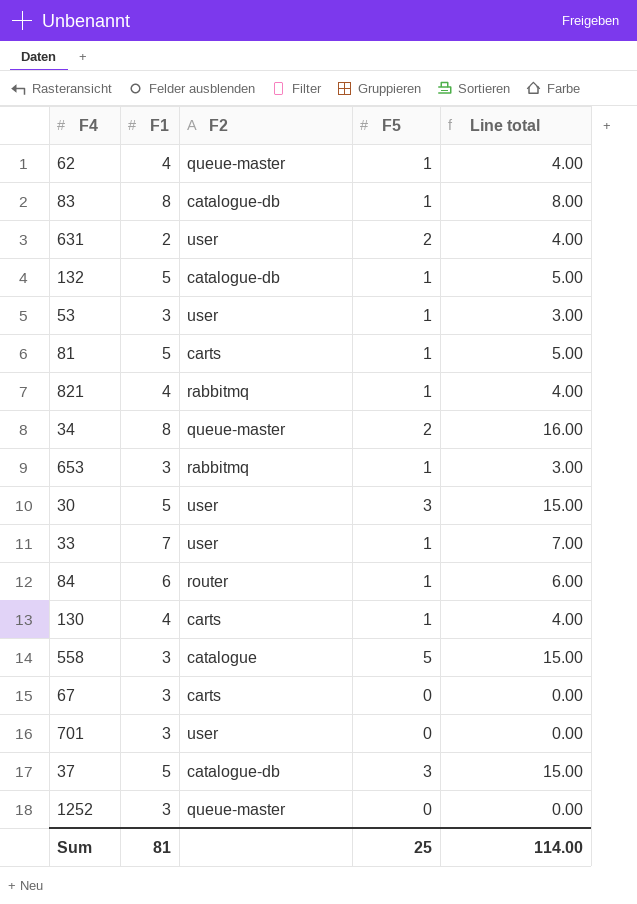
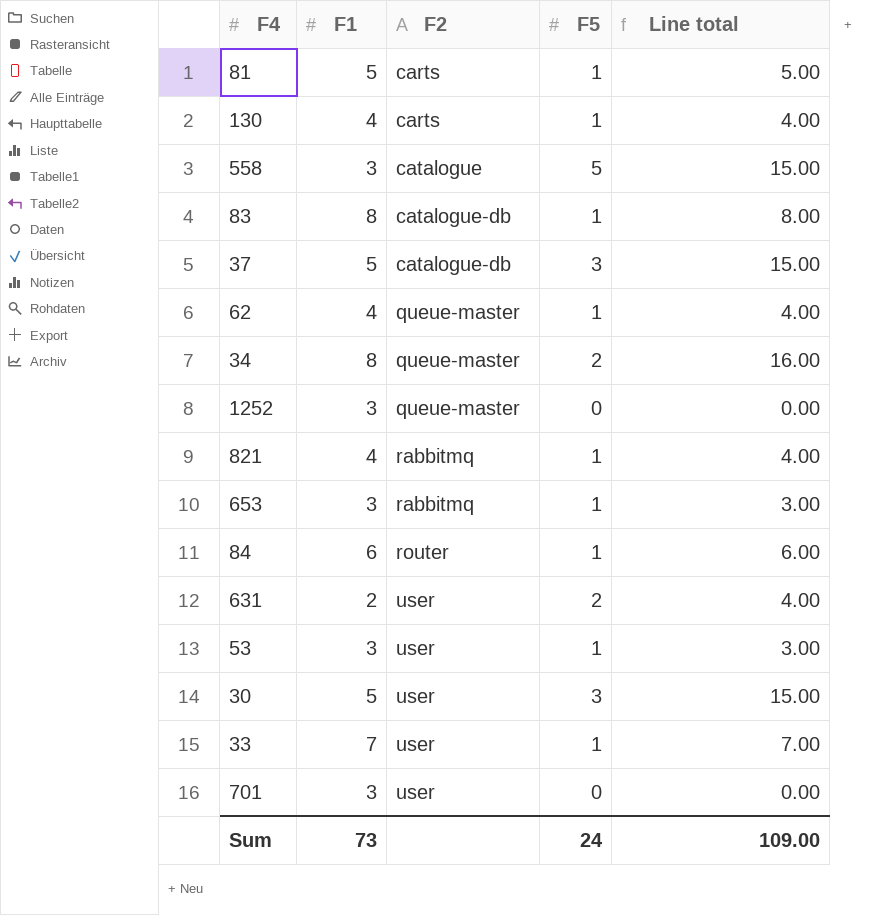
row order: none -> F2 ascending
row 132: 5 | catalogue-db | 1 | 5.00 -> none
row 67: 3 | carts | 0 | 0.00 -> none
Sum | F1: 81 -> 73
Sum | F5: 25 -> 24
Sum | Line total: 114.00 -> 109.00

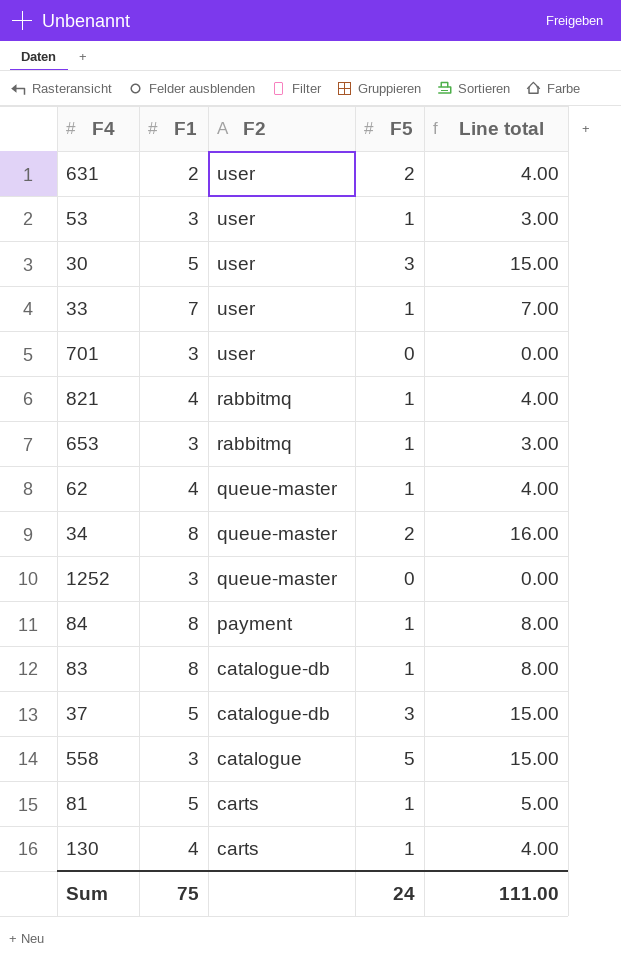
row order: F2 ascending -> F2 descending
84 | F1: 6 -> 8
84 | F2: router -> payment
84 | Line total: 6.00 -> 8.00
Sum | F1: 73 -> 75
Sum | Line total: 109.00 -> 111.00

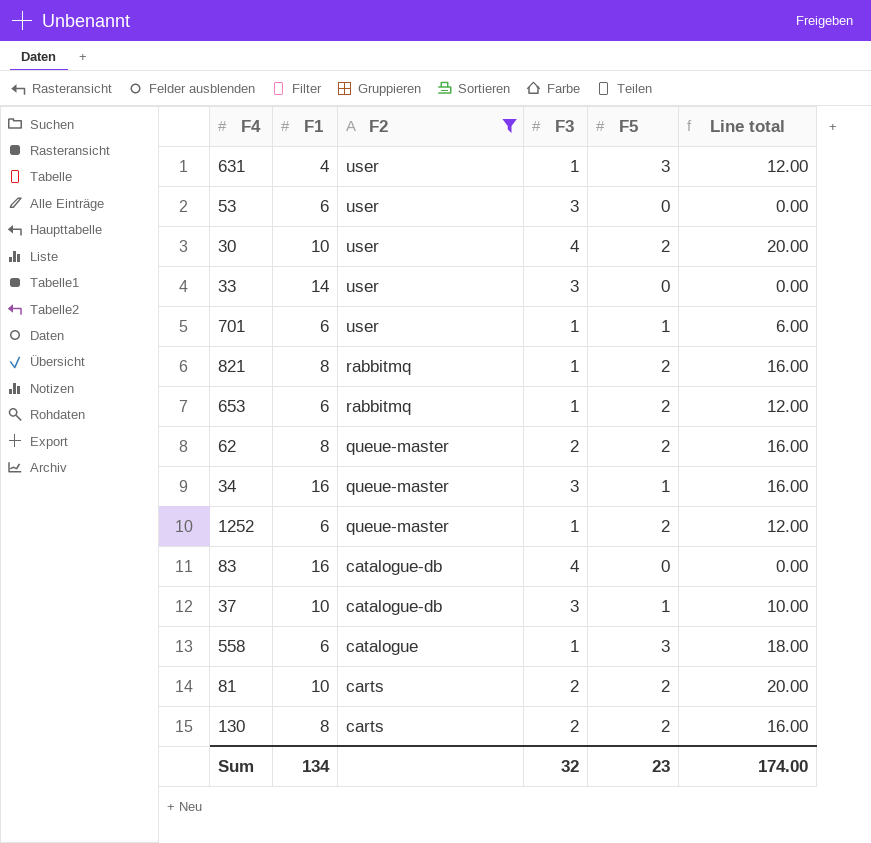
filter: none -> F2 != payment
column F3 | position: none -> 4
631 | F1: 2 -> 4
631 | F5: 2 -> 3
631 | Line total: 4.00 -> 12.00
53 | F1: 3 -> 6
53 | F5: 1 -> 0
53 | Line total: 3.00 -> 0.00
30 | F1: 5 -> 10
30 | F5: 3 -> 2
30 | Line total: 15.00 -> 20.00
33 | F1: 7 -> 14
33 | F5: 1 -> 0
33 | Line total: 7.00 -> 0.00
701 | F1: 3 -> 6
701 | F5: 0 -> 1
701 | Line total: 0.00 -> 6.00
821 | F1: 4 -> 8
821 | F5: 1 -> 2
821 | Line total: 4.00 -> 16.00
653 | F1: 3 -> 6
653 | F5: 1 -> 2
653 | Line total: 3.00 -> 12.00
62 | F1: 4 -> 8
62 | F5: 1 -> 2
62 | Line total: 4.00 -> 16.00
34 | F1: 8 -> 16
34 | F5: 2 -> 1
1252 | F1: 3 -> 6
1252 | F5: 0 -> 2
1252 | Line total: 0.00 -> 12.00
83 | F1: 8 -> 16
83 | F5: 1 -> 0
83 | Line total: 8.00 -> 0.00
37 | F1: 5 -> 10
37 | F5: 3 -> 1
37 | Line total: 15.00 -> 10.00
558 | F1: 3 -> 6
558 | F5: 5 -> 3
558 | Line total: 15.00 -> 18.00
81 | F1: 5 -> 10
81 | F5: 1 -> 2
81 | Line total: 5.00 -> 20.00
130 | F1: 4 -> 8
130 | F5: 1 -> 2
130 | Line total: 4.00 -> 16.00
Sum | F1: 75 -> 134
Sum | F5: 24 -> 23
Sum | Line total: 111.00 -> 174.00

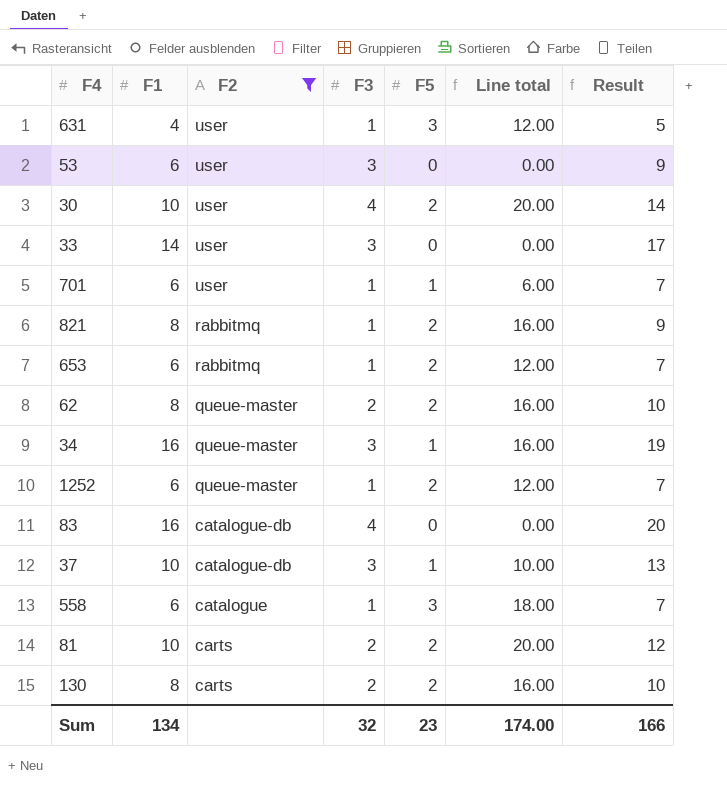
column Result | formula: none -> [F1] + [F3]

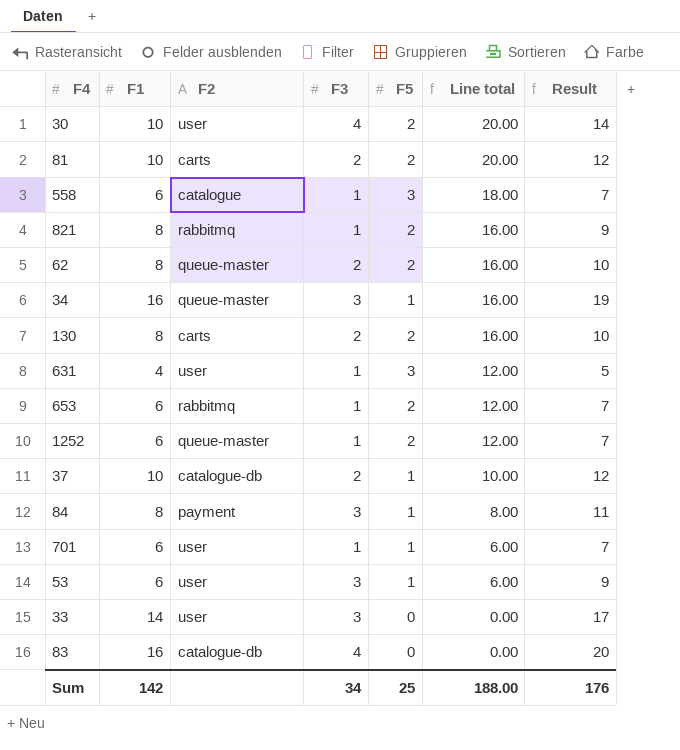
filter: F2 != payment -> none
row order: F2 descending -> Line total descending
37 | F3: 3 -> 2
37 | Result: 13 -> 12
53 | F5: 0 -> 1
53 | Line total: 0.00 -> 6.00
Sum | F1: 134 -> 142
Sum | F3: 32 -> 34
Sum | F5: 23 -> 25
Sum | Line total: 174.00 -> 188.00
Sum | Result: 166 -> 176

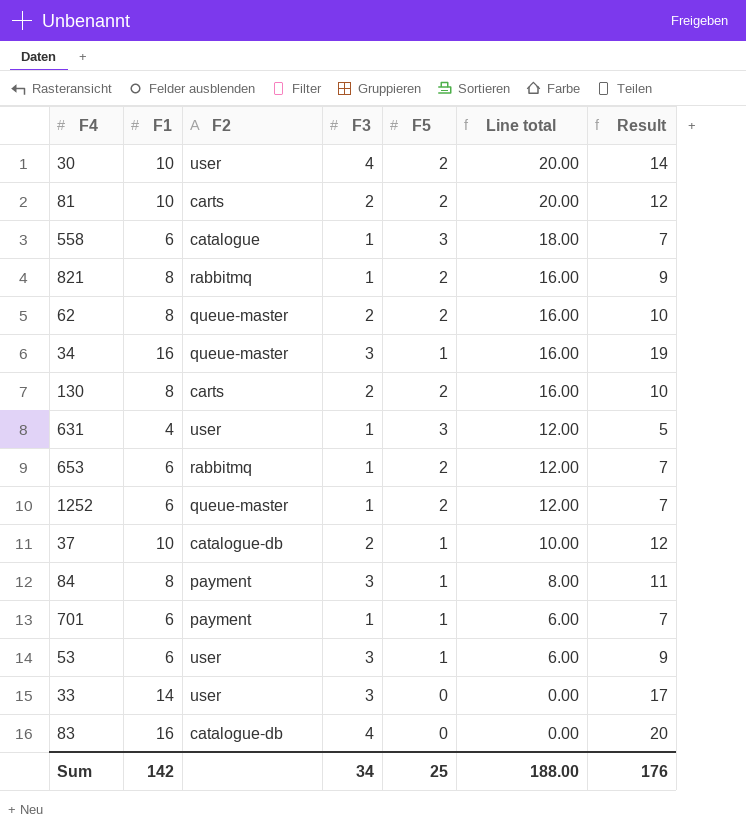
701 | F2: user -> payment

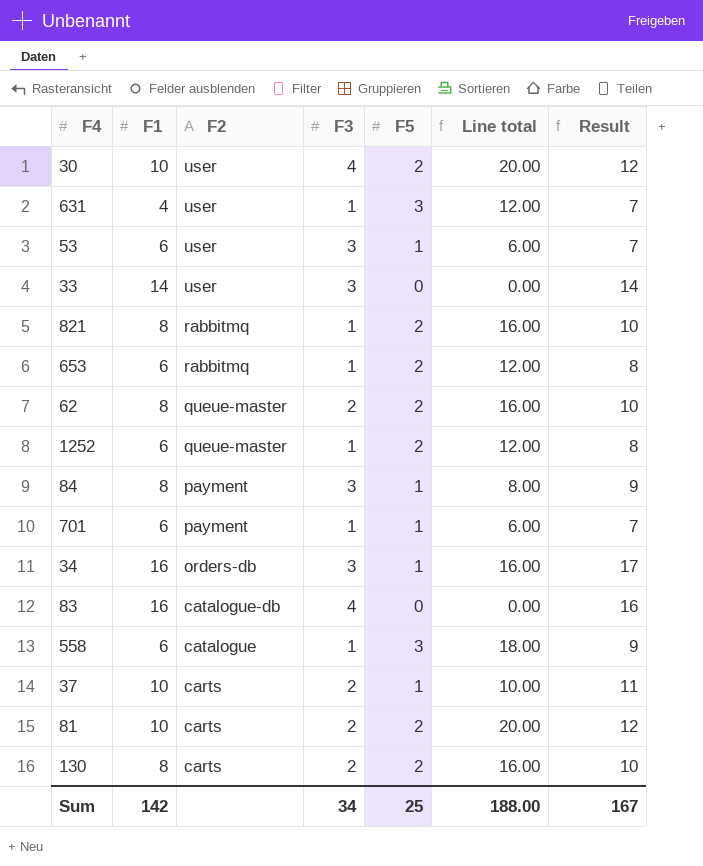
row order: Line total descending -> F2 descending
column Result | formula: [F1] + [F3] -> [F1] + [F5]
34 | F2: queue-master -> orders-db
37 | F2: catalogue-db -> carts
Sum | Result: 176 -> 167

